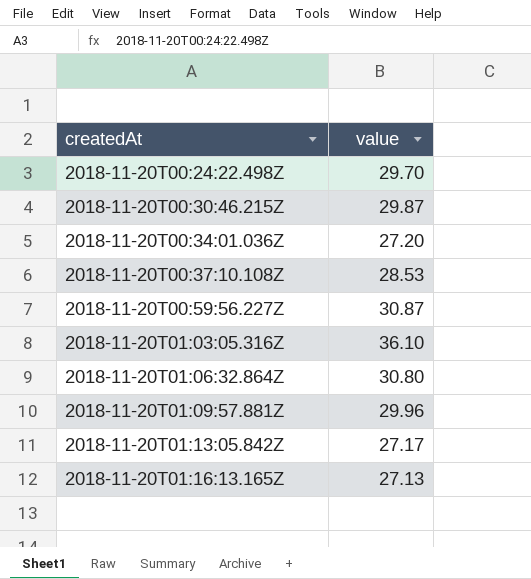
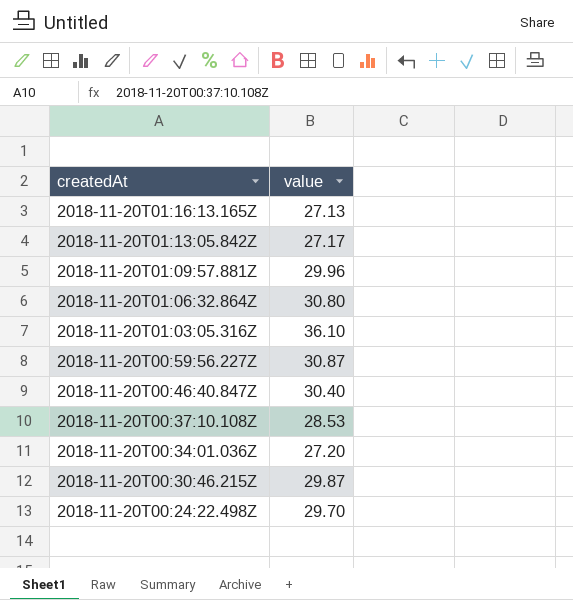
row order: createdAt ascending -> createdAt descending
row 2018-11-20T00:46:40.847Z: none -> 30.40

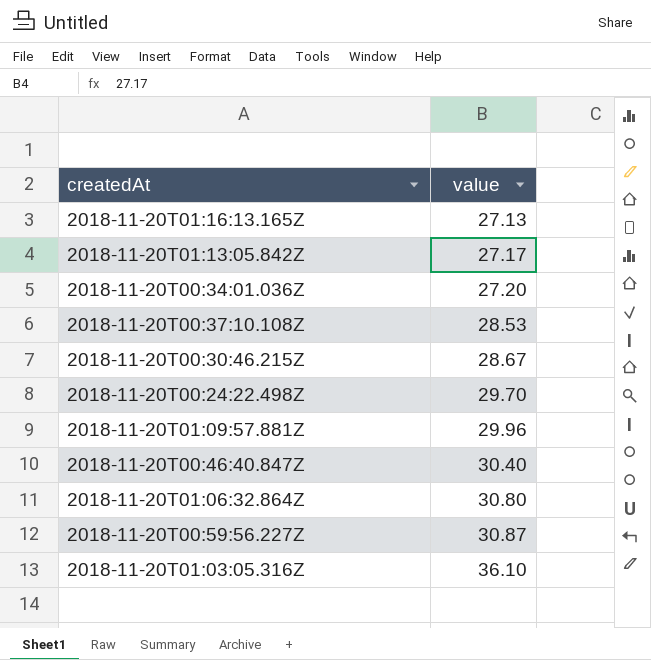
row order: createdAt descending -> value ascending
2018-11-20T00:30:46.215Z | value: 29.87 -> 28.67

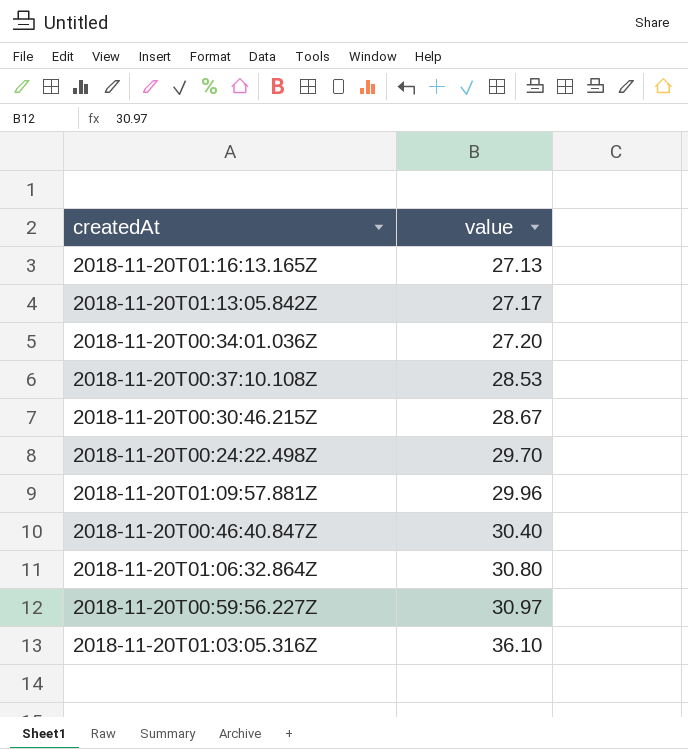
2018-11-20T00:59:56.227Z | value: 30.87 -> 30.97

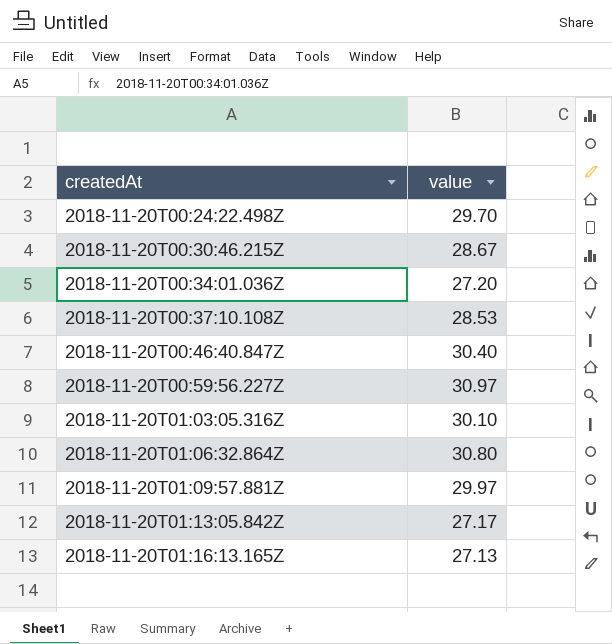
row order: value ascending -> createdAt ascending
2018-11-20T01:03:05.316Z | value: 36.10 -> 30.10
2018-11-20T01:09:57.881Z | value: 29.96 -> 29.97

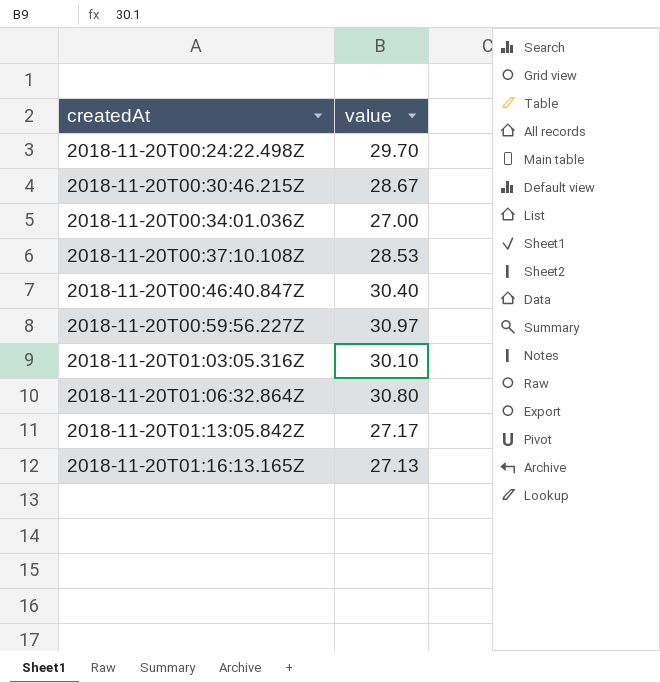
row 2018-11-20T01:09:57.881Z: 29.97 -> none
2018-11-20T00:34:01.036Z | value: 27.20 -> 27.00

